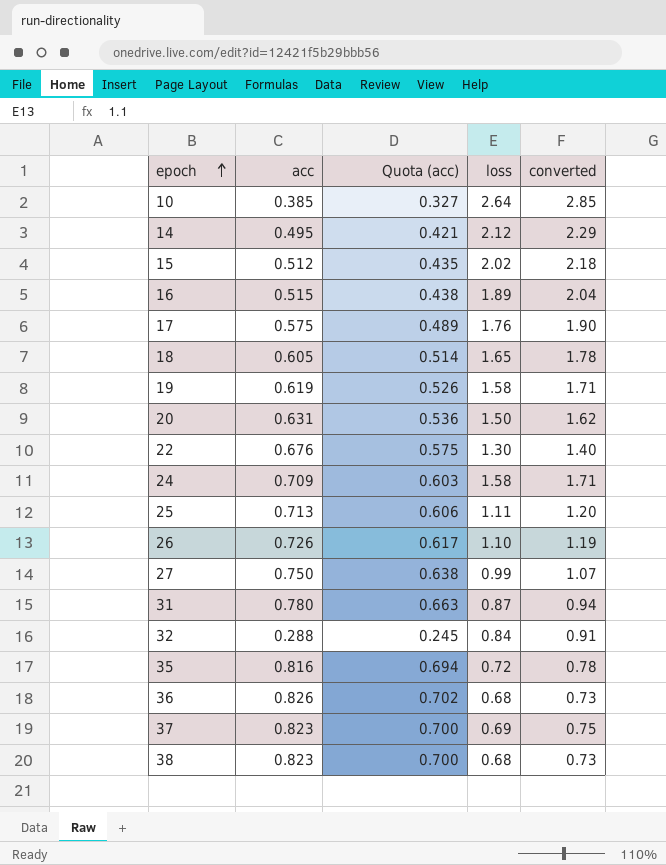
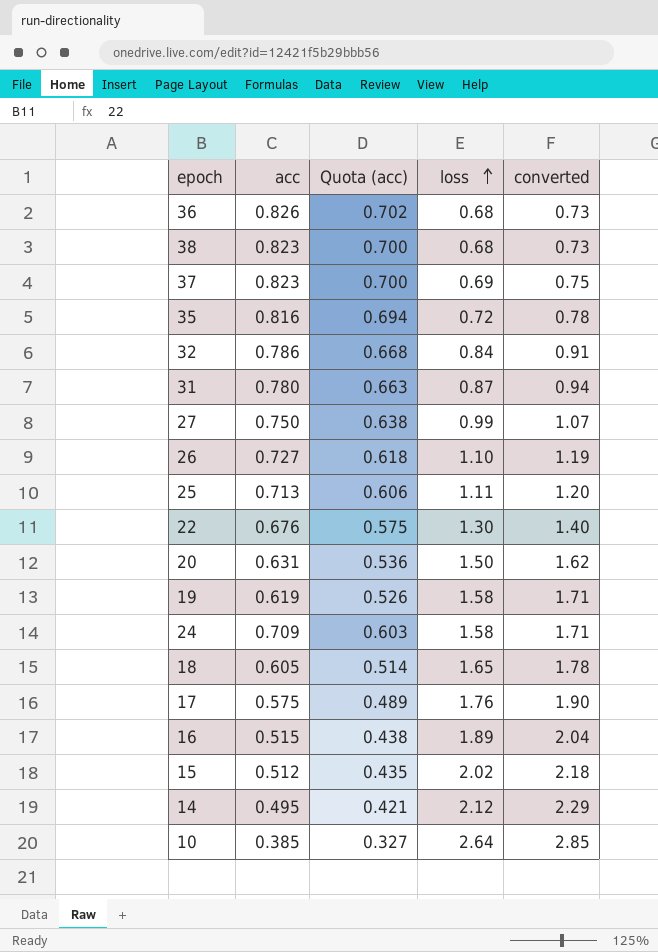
row order: epoch ascending -> loss ascending
32 | acc: 0.288 -> 0.786
32 | Quota (acc): 0.245 -> 0.668
26 | acc: 0.726 -> 0.727
26 | Quota (acc): 0.617 -> 0.618

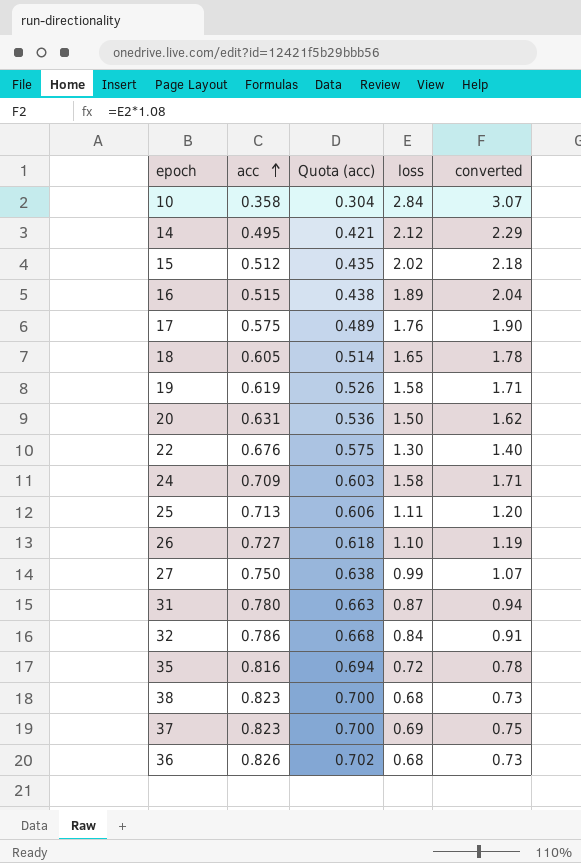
row order: loss ascending -> acc ascending
10 | acc: 0.385 -> 0.358
10 | Quota (acc): 0.327 -> 0.304
10 | loss: 2.64 -> 2.84
10 | converted: 2.85 -> 3.07

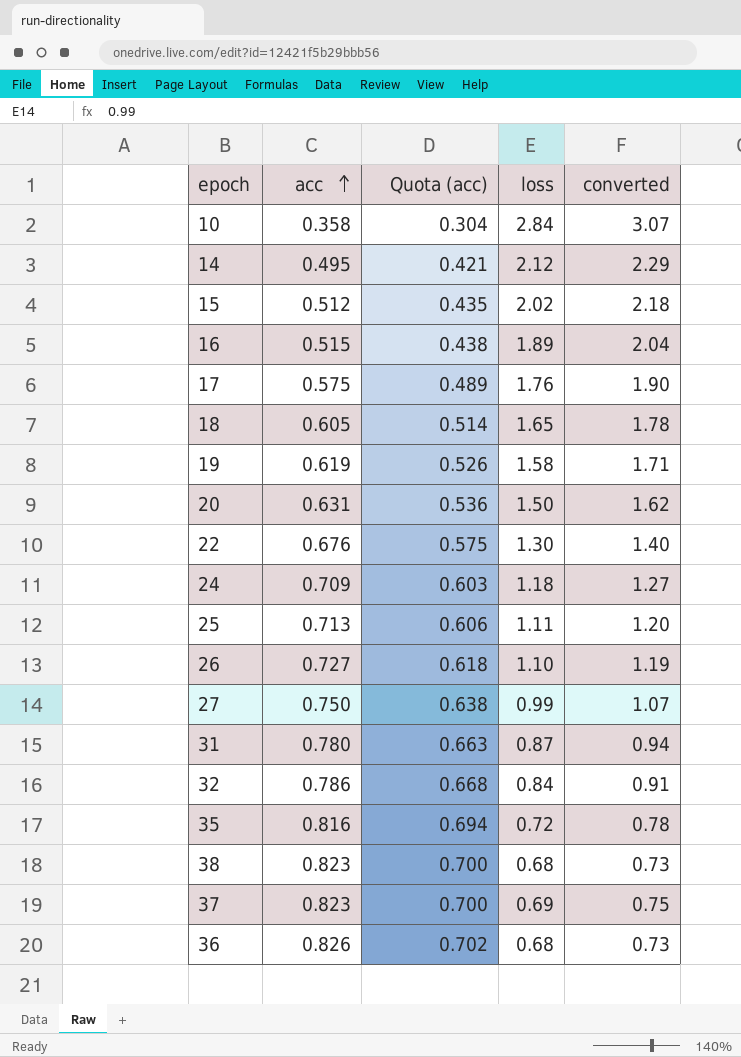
24 | loss: 1.58 -> 1.18
24 | converted: 1.71 -> 1.27

